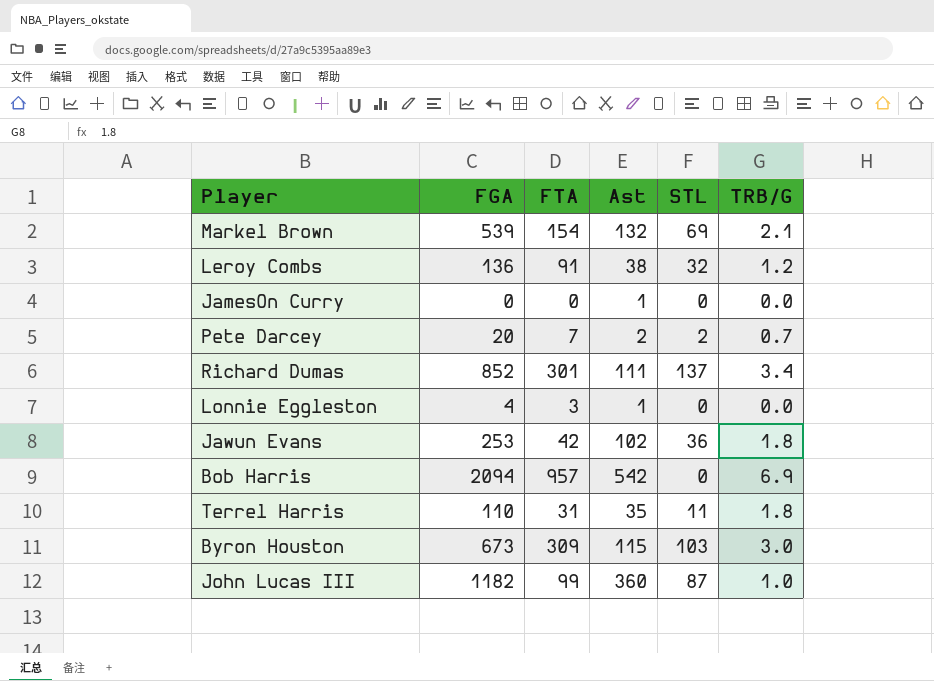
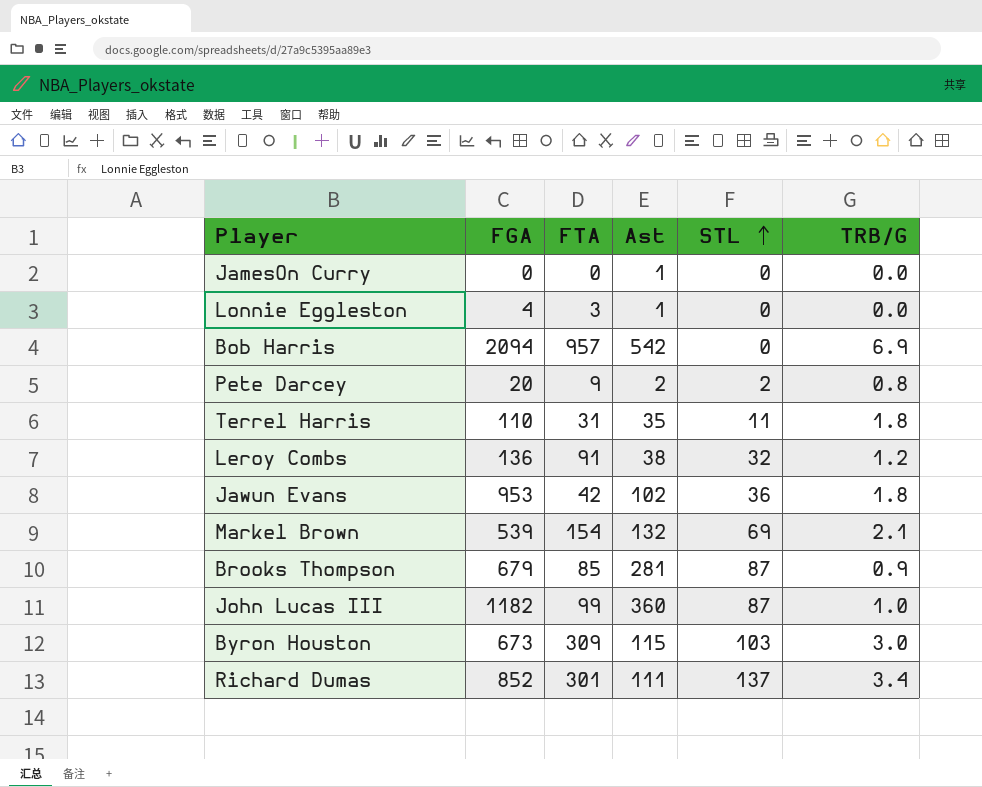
row order: none -> STL ascending
Pete Darcey | FTA: 7 -> 9
Pete Darcey | TRB/G: 0.7 -> 0.8
Jawun Evans | FGA: 253 -> 953
row Brooks Thompson: none -> 679 | 85 | 281 | 87 | 0.9

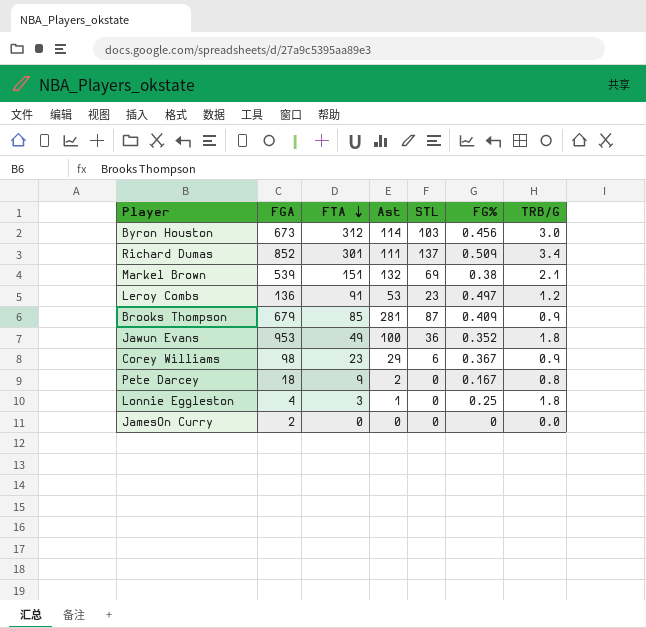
row order: STL ascending -> FTA descending
column FG% | position: none -> 6
row Bob Harris: 2094 | 957 | 542 | 0 | 6.9 -> none
row Terrel Harris: 110 | 31 | 35 | 11 | 1.8 -> none
row John Lucas III: 1182 | 99 | 360 | 87 | 1.0 -> none
Byron Houston | FTA: 309 -> 312
Byron Houston | Ast: 115 -> 114
Markel Brown | FTA: 154 -> 151
Leroy Combs | Ast: 38 -> 53
Leroy Combs | STL: 32 -> 23
Jawun Evans | FTA: 42 -> 49
Jawun Evans | Ast: 102 -> 100
row Corey Williams: none -> 98 | 23 | 29 | 6 | 0.367 | 0.9
Pete Darcey | FGA: 20 -> 18
Pete Darcey | STL: 2 -> 0
Lonnie Eggleston | TRB/G: 0.0 -> 1.8
JamesOn Curry | FGA: 0 -> 2
JamesOn Curry | Ast: 1 -> 0

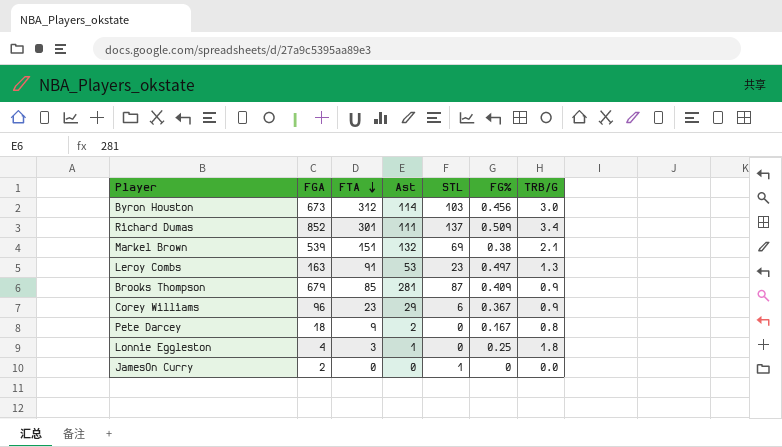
row Jawun Evans: 953 | 49 | 100 | 36 | 0.352 | 1.8 -> none
Leroy Combs | FGA: 136 -> 163
Leroy Combs | TRB/G: 1.2 -> 1.3
Corey Williams | FGA: 98 -> 96
JamesOn Curry | STL: 0 -> 1

